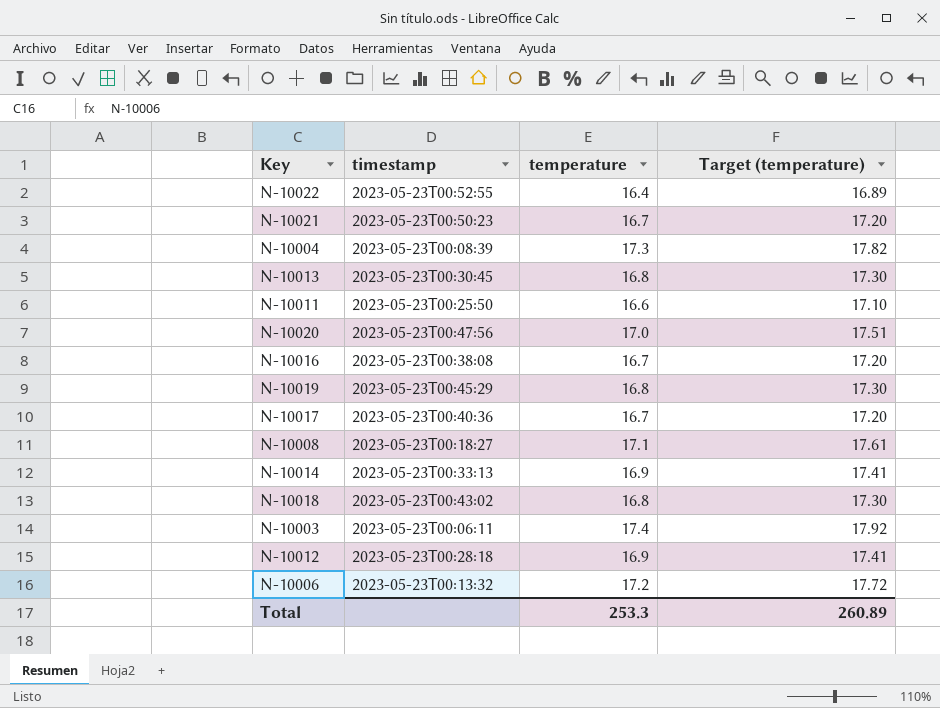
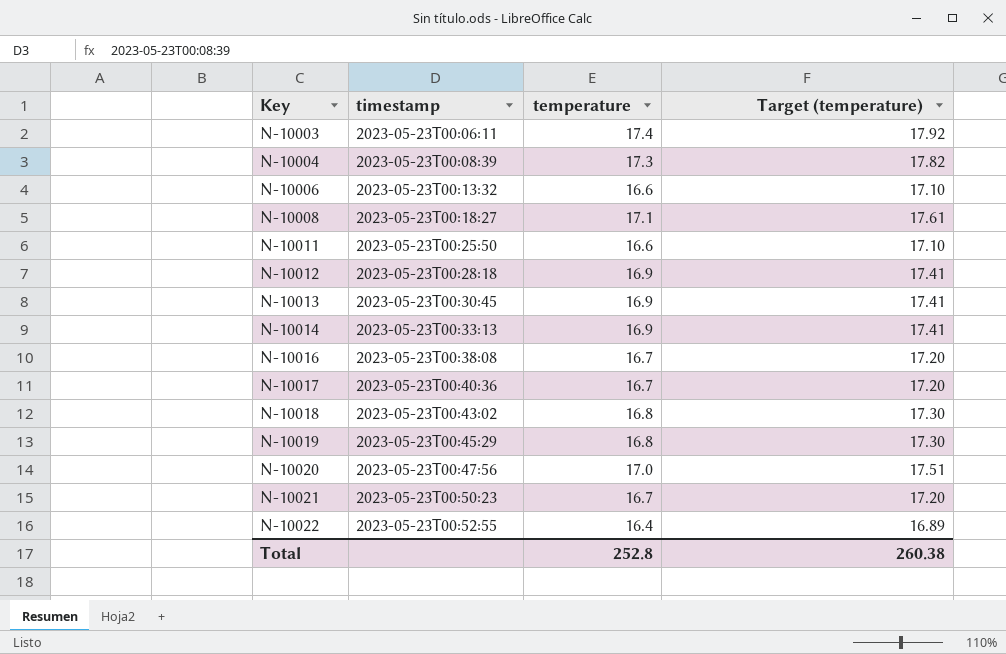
row order: none -> Key ascending
N-10006 | temperature: 17.2 -> 16.6
N-10006 | Target (temperature): 17.72 -> 17.10
N-10013 | temperature: 16.8 -> 16.9
N-10013 | Target (temperature): 17.30 -> 17.41
Total | temperature: 253.3 -> 252.8
Total | Target (temperature): 260.89 -> 260.38

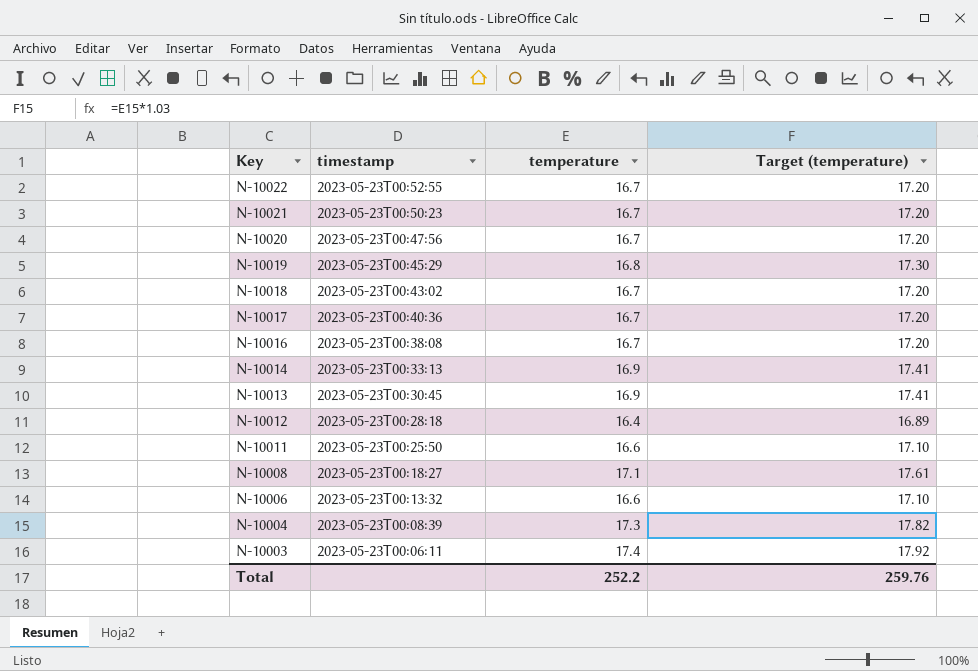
row order: Key ascending -> Key descending
N-10022 | temperature: 16.4 -> 16.7
N-10022 | Target (temperature): 16.89 -> 17.20
N-10020 | temperature: 17.0 -> 16.7
N-10020 | Target (temperature): 17.51 -> 17.20
N-10018 | temperature: 16.8 -> 16.7
N-10018 | Target (temperature): 17.30 -> 17.20
N-10012 | temperature: 16.9 -> 16.4
N-10012 | Target (temperature): 17.41 -> 16.89
Total | temperature: 252.8 -> 252.2
Total | Target (temperature): 260.38 -> 259.76

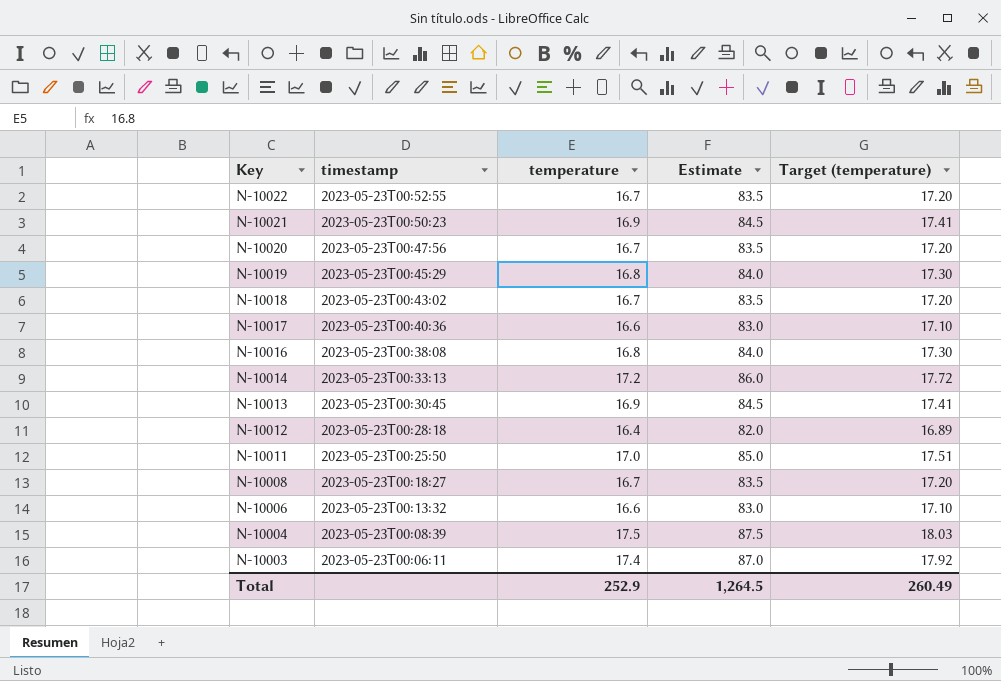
column Estimate | formula: none -> [temperature] * 5
N-10021 | temperature: 16.7 -> 16.9
N-10021 | Target (temperature): 17.20 -> 17.41
N-10017 | temperature: 16.7 -> 16.6
N-10017 | Target (temperature): 17.20 -> 17.10
N-10016 | temperature: 16.7 -> 16.8
N-10016 | Target (temperature): 17.20 -> 17.30
N-10014 | temperature: 16.9 -> 17.2
N-10014 | Target (temperature): 17.41 -> 17.72
N-10011 | temperature: 16.6 -> 17.0
N-10011 | Target (temperature): 17.10 -> 17.51
N-10008 | temperature: 17.1 -> 16.7
N-10008 | Target (temperature): 17.61 -> 17.20
N-10004 | temperature: 17.3 -> 17.5
N-10004 | Target (temperature): 17.82 -> 18.03
Total | temperature: 252.2 -> 252.9
Total | Target (temperature): 259.76 -> 260.49

